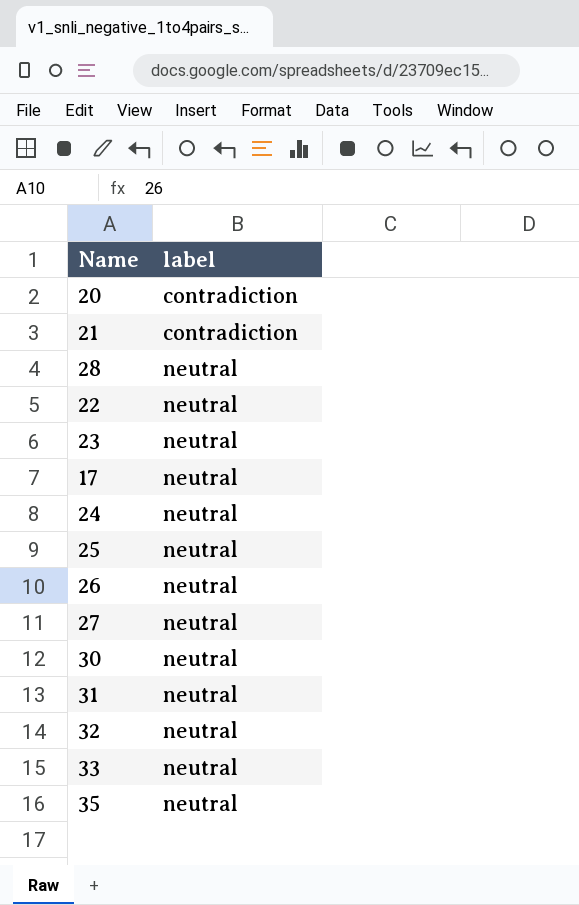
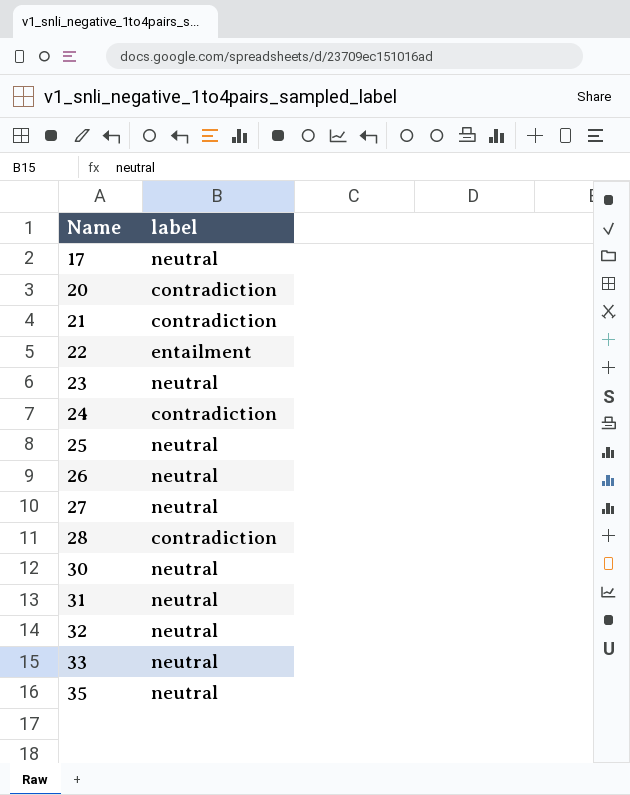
row order: label ascending -> Name ascending
22 | label: neutral -> entailment
24 | label: neutral -> contradiction
28 | label: neutral -> contradiction

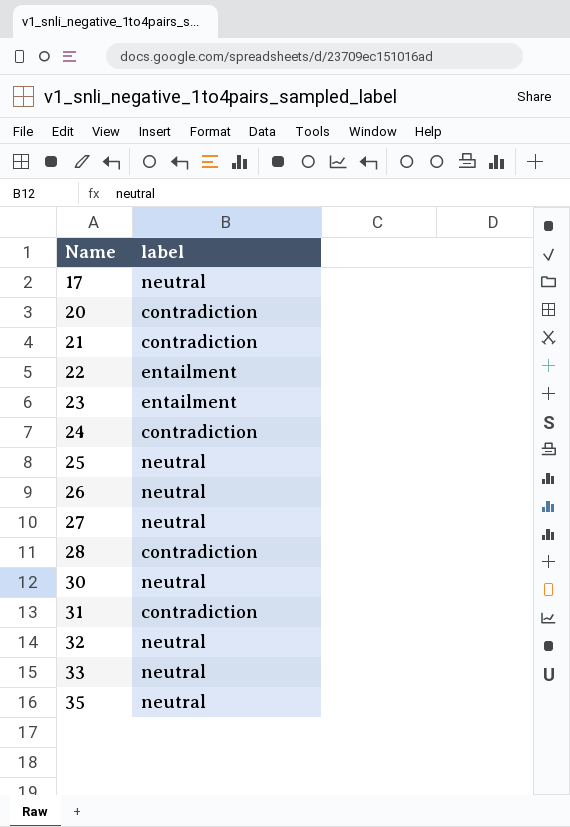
23 | label: neutral -> entailment
31 | label: neutral -> contradiction

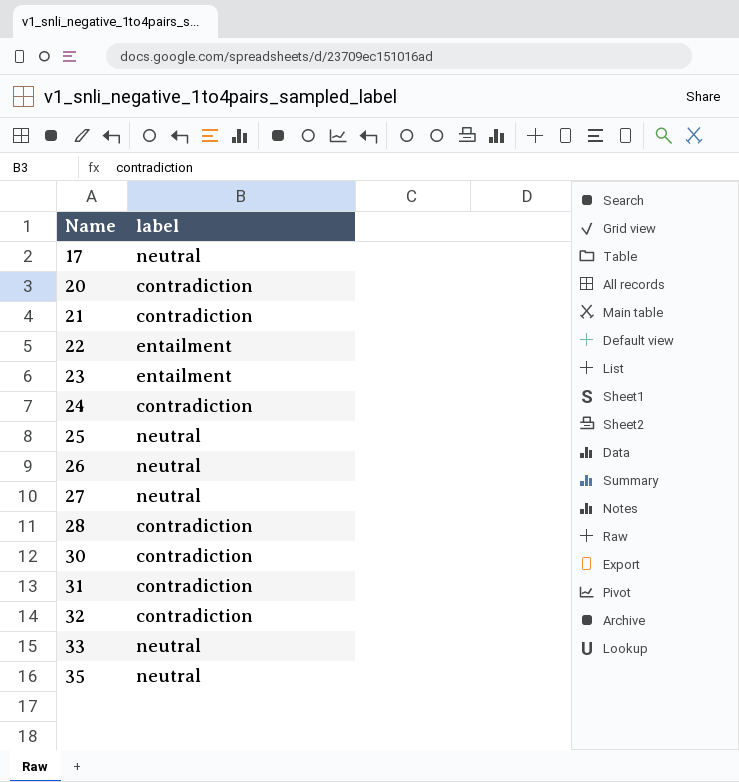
30 | label: neutral -> contradiction
32 | label: neutral -> contradiction

